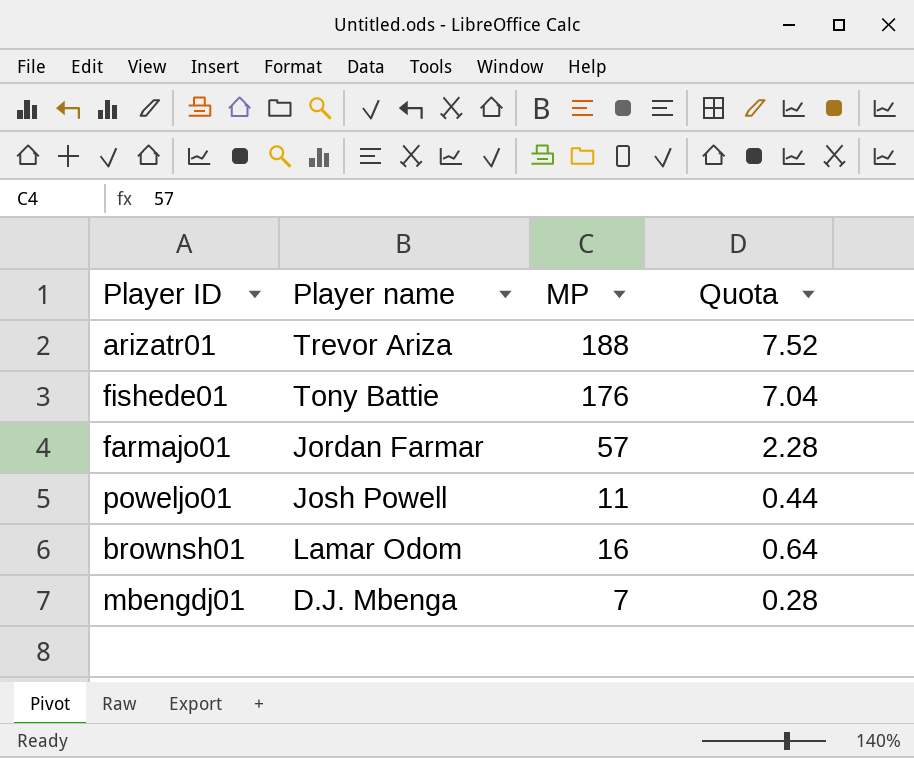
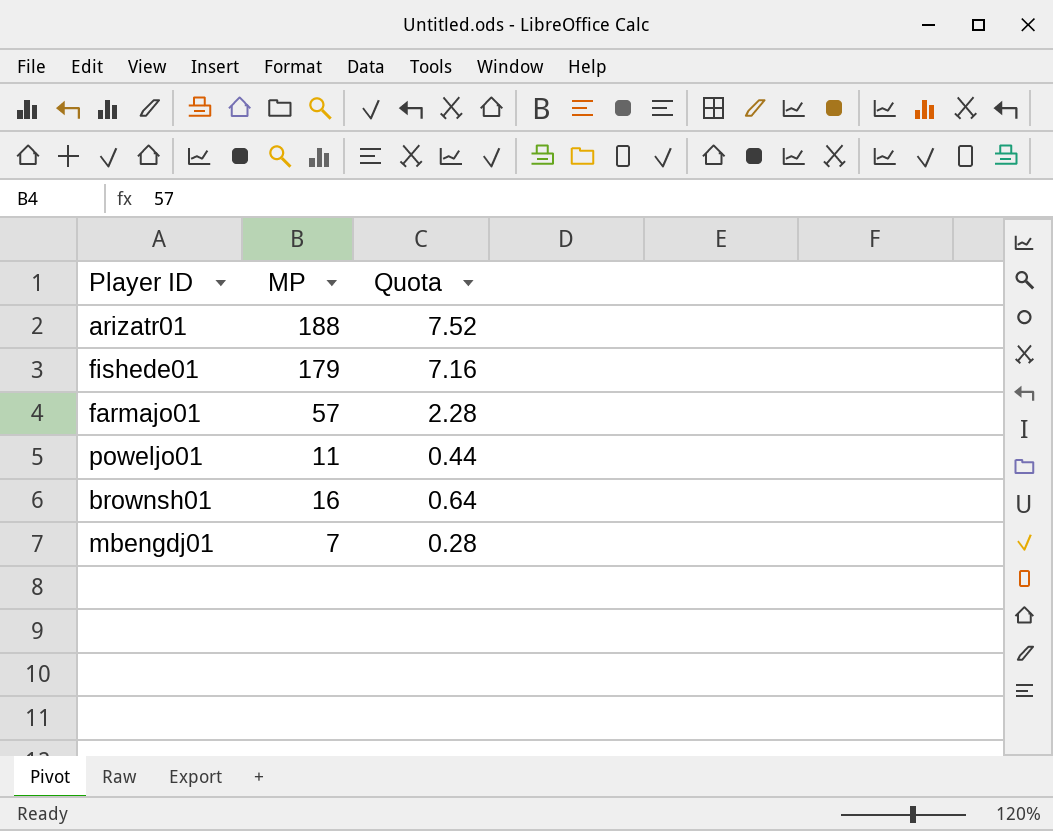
column Player name | position: 2 -> none
fishede01 | MP: 176 -> 179
fishede01 | Quota: 7.04 -> 7.16

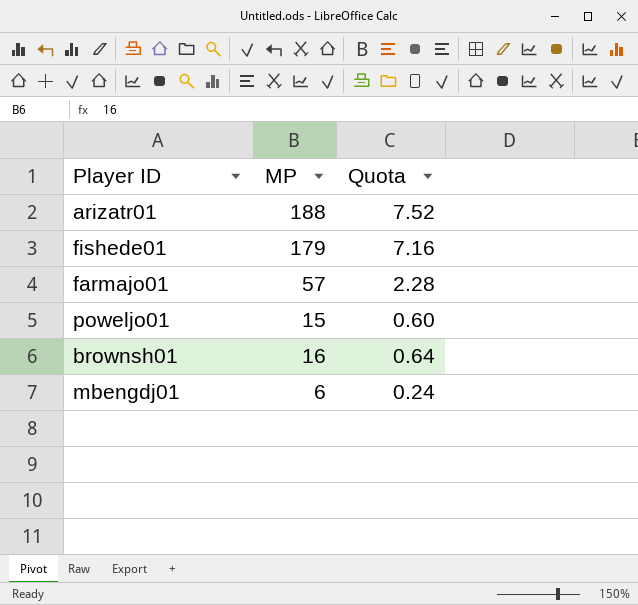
poweljo01 | MP: 11 -> 15
poweljo01 | Quota: 0.44 -> 0.60
mbengdj01 | MP: 7 -> 6
mbengdj01 | Quota: 0.28 -> 0.24

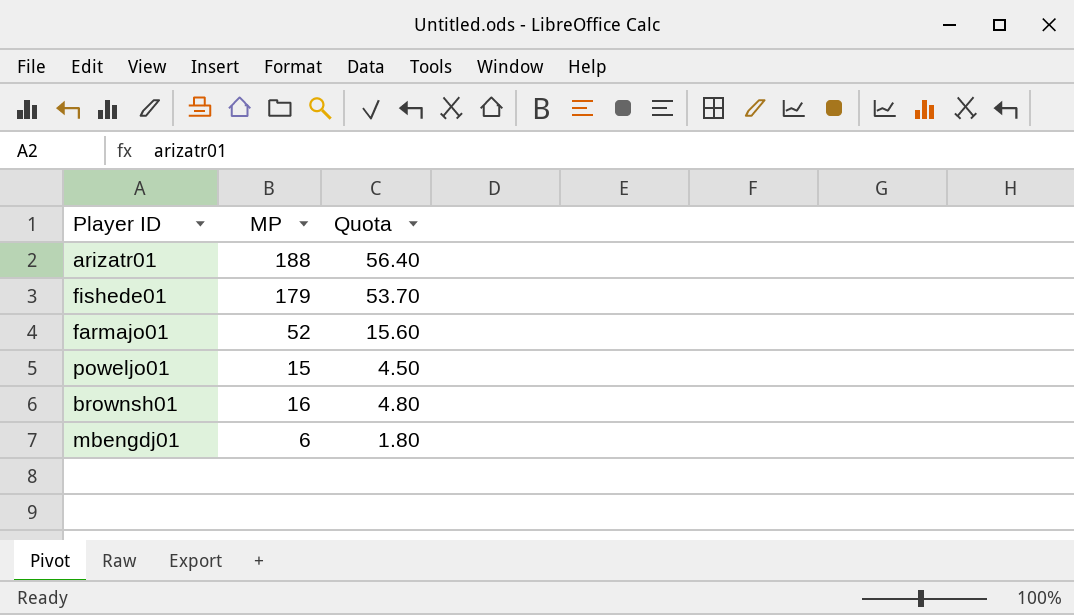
column Quota | formula: [MP] * 0.04 -> [MP] * 0.3
farmajo01 | MP: 57 -> 52

